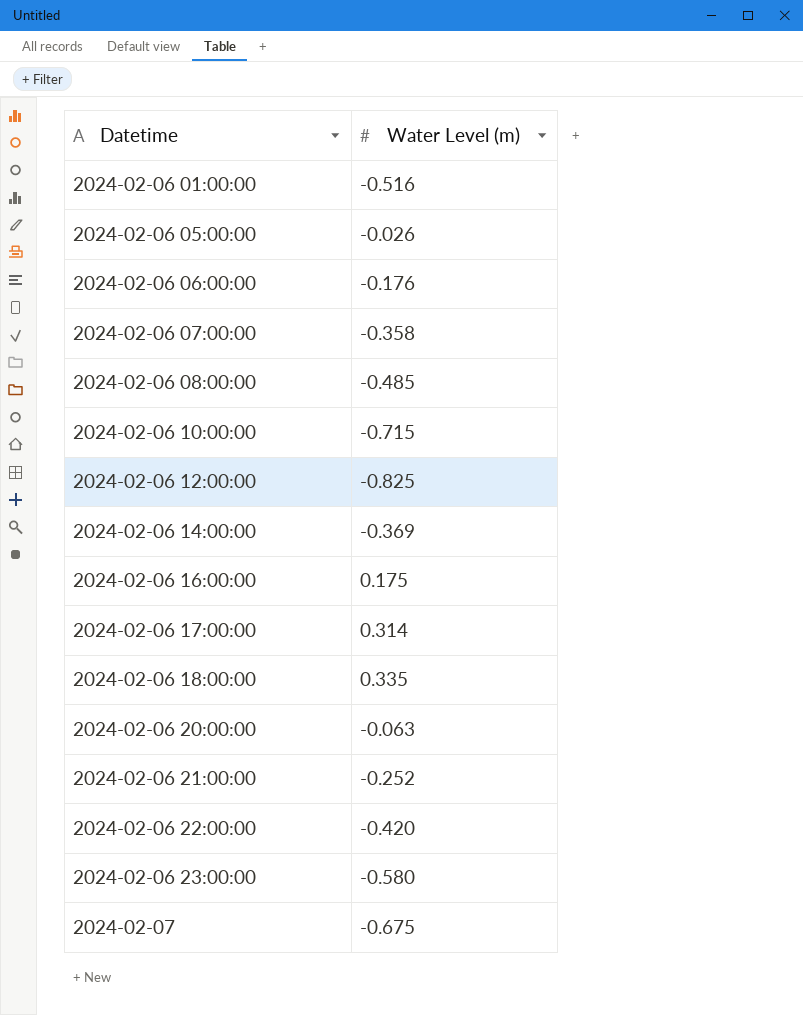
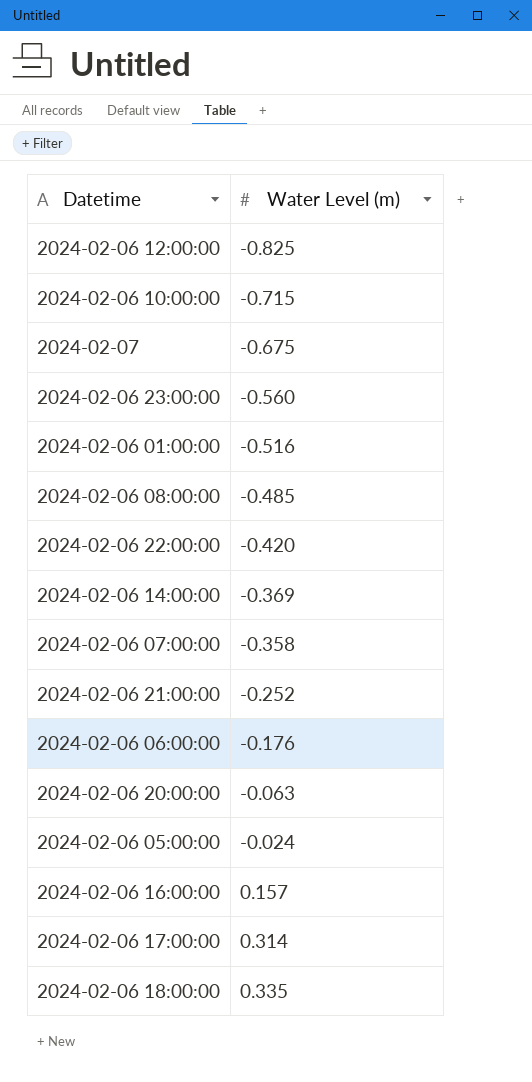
row order: Datetime ascending -> Water Level (m) ascending
2024-02-06 23:00:00 | Water Level (m): -0.580 -> -0.560
2024-02-06 05:00:00 | Water Level (m): -0.026 -> -0.024
2024-02-06 16:00:00 | Water Level (m): 0.175 -> 0.157

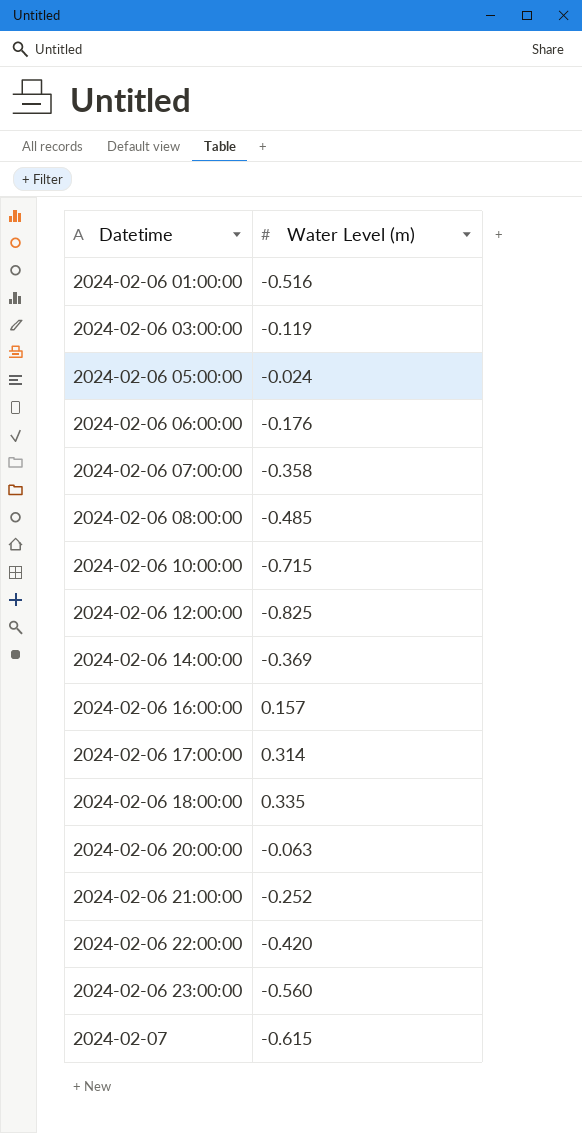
row order: Water Level (m) ascending -> Datetime ascending
row 2024-02-06 03:00:00: none -> -0.119
2024-02-07 | Water Level (m): -0.675 -> -0.615

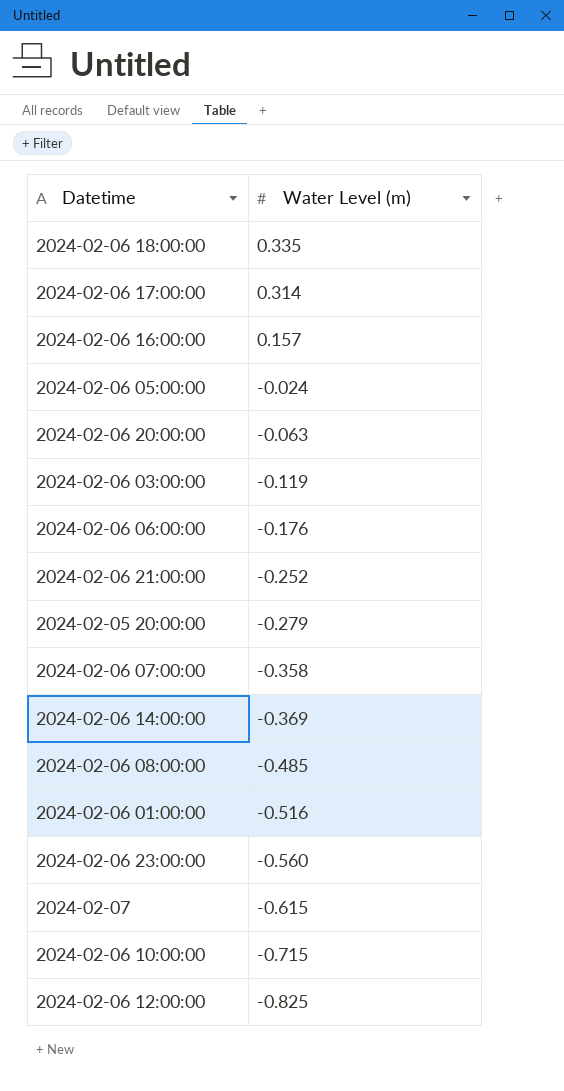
row order: Datetime ascending -> Water Level (m) descending
row 2024-02-06 22:00:00: -0.420 -> none
row 2024-02-05 20:00:00: none -> -0.279

